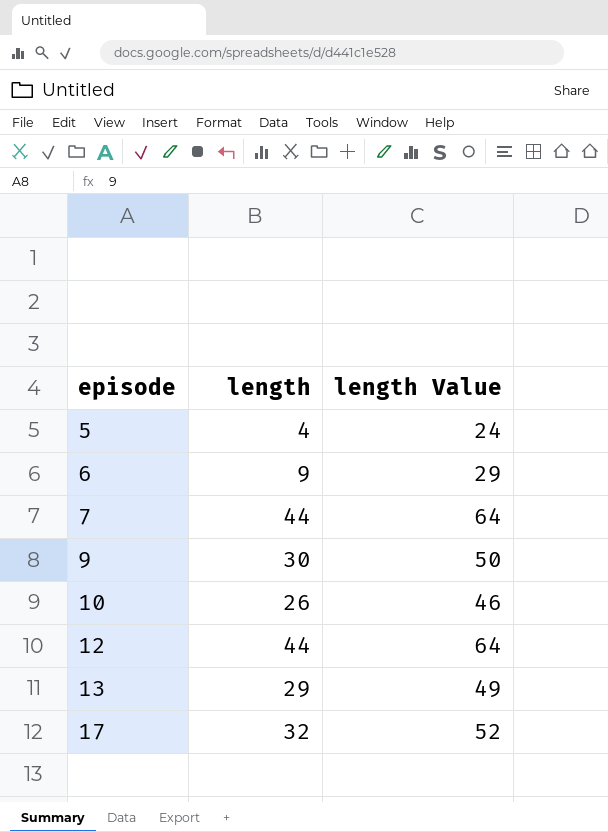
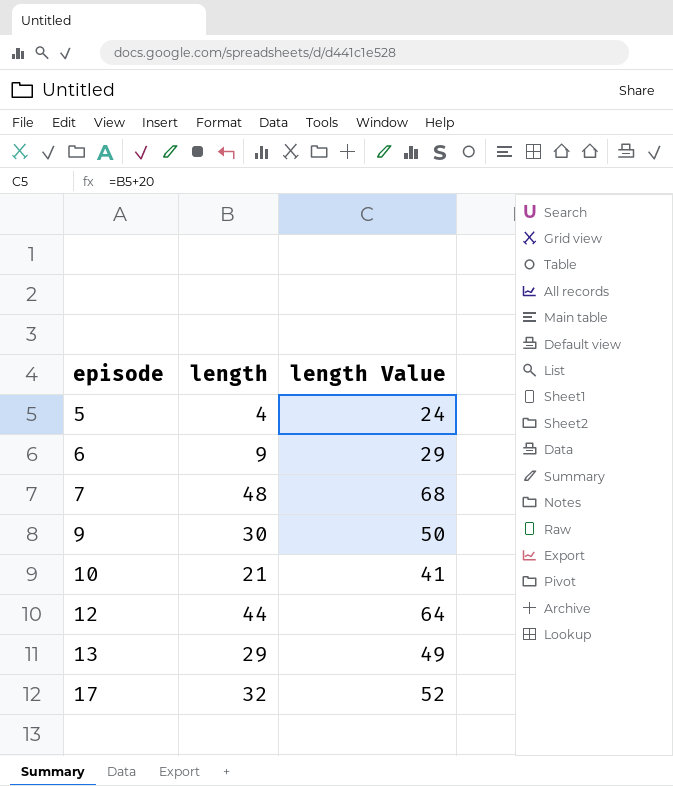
7 | length: 44 -> 48
7 | length Value: 64 -> 68
10 | length: 26 -> 21
10 | length Value: 46 -> 41

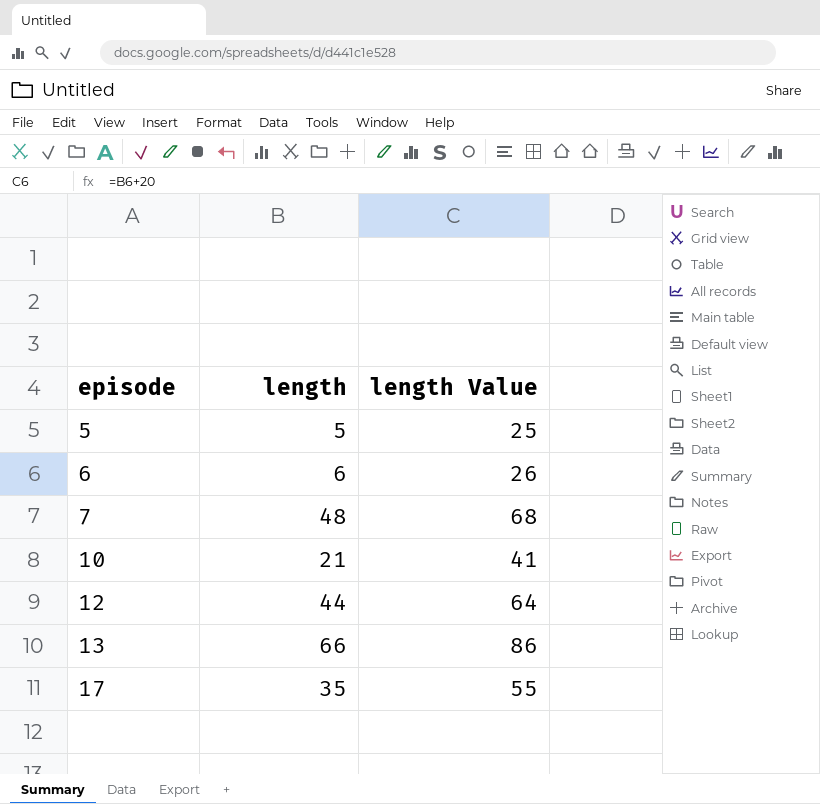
row 9: 30 | 50 -> none
5 | length: 4 -> 5
5 | length Value: 24 -> 25
6 | length: 9 -> 6
6 | length Value: 29 -> 26
13 | length: 29 -> 66
13 | length Value: 49 -> 86
17 | length: 32 -> 35
17 | length Value: 52 -> 55

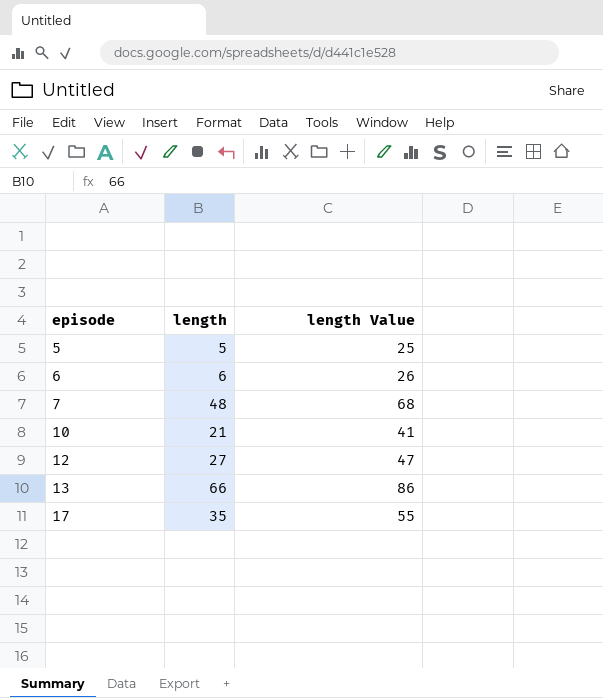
12 | length: 44 -> 27
12 | length Value: 64 -> 47

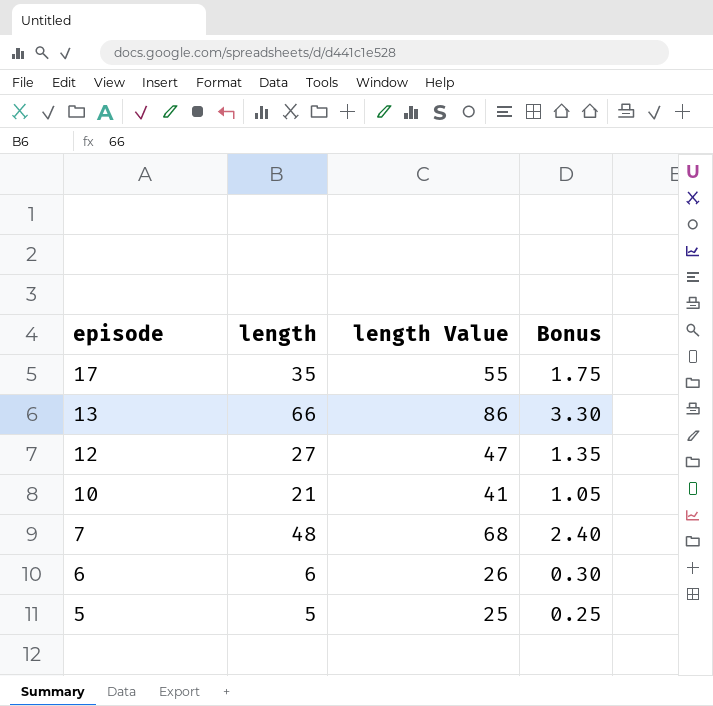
row order: episode ascending -> episode descending
column Bonus | formula: none -> [length] * 0.05

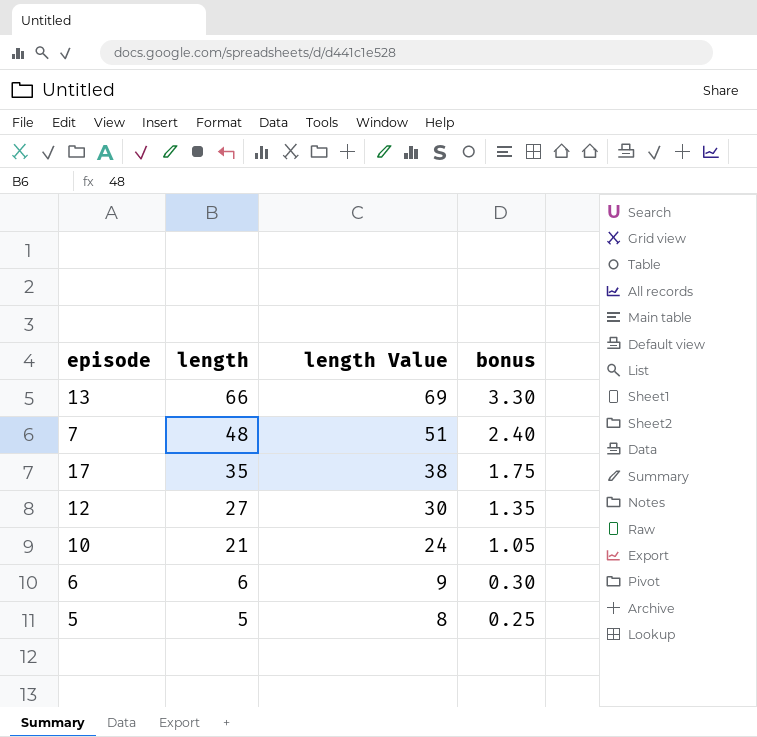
row order: episode descending -> length descending
column length Value | formula: [length] + 20 -> [length] + 3
column name: Bonus -> bonus

